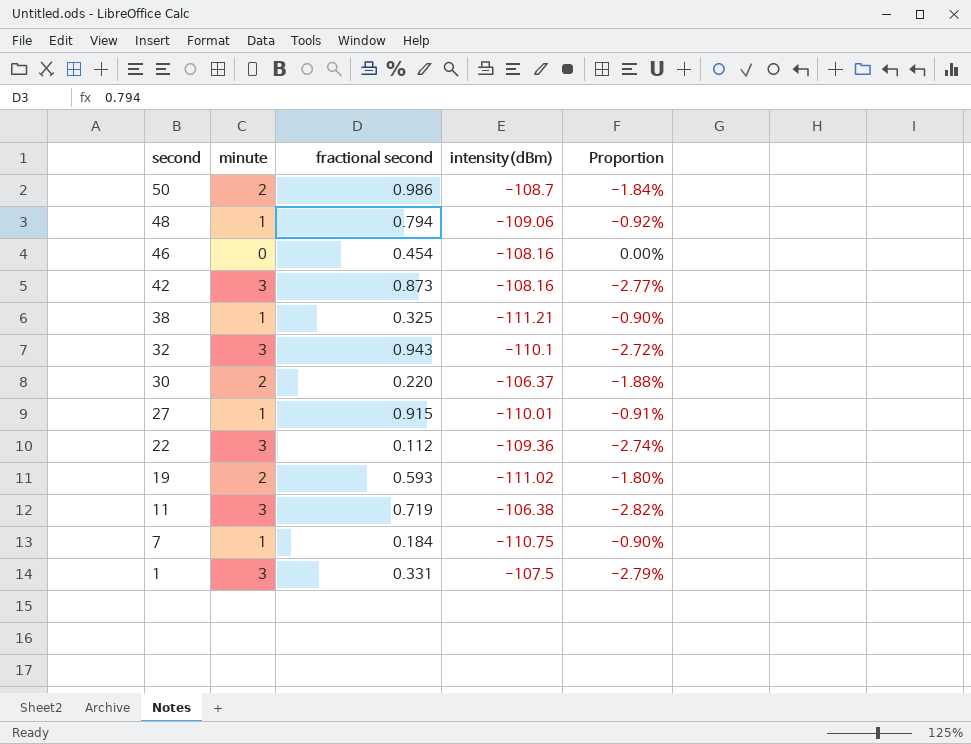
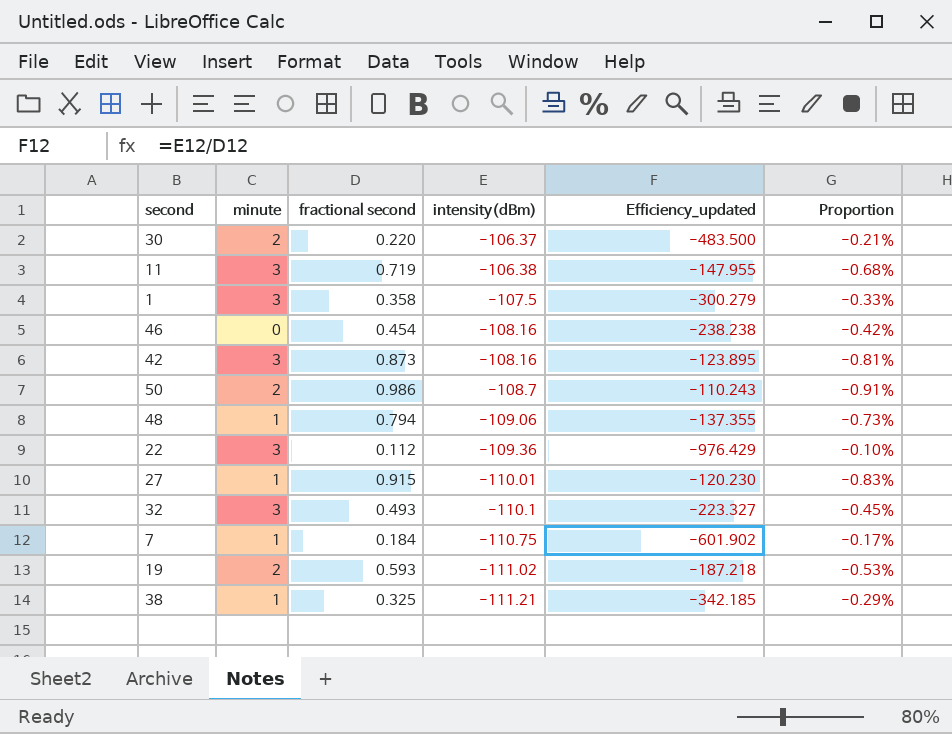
row order: second descending -> intensity(dBm) descending
column Efficiency_updated | formula: none -> [intensity(dBm)] / [fractional second]
column Proportion | formula: [minute] / [intensity(dBm)] -> [fractional second] / [intensity(dBm)]
1 | fractional second: 0.331 -> 0.358
32 | fractional second: 0.943 -> 0.493

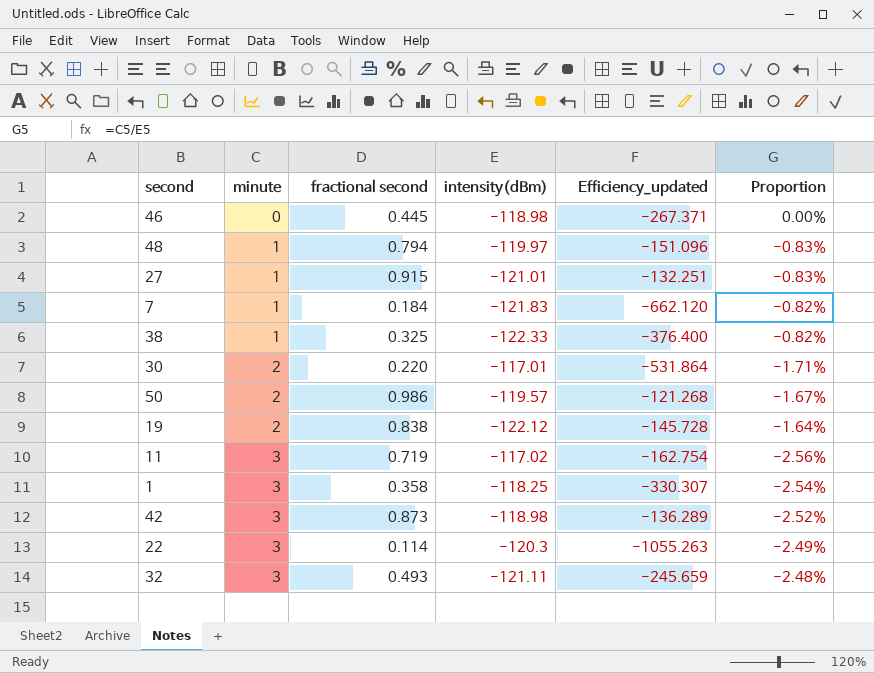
row order: intensity(dBm) descending -> minute ascending
column Proportion | formula: [fractional second] / [intensity(dBm)] -> [minute] / [intensity(dBm)]
46 | fractional second: 0.454 -> 0.445
46 | intensity(dBm): -108.16 -> -118.98
46 | Efficiency_updated: -238.238 -> -267.371
48 | intensity(dBm): -109.06 -> -119.97
48 | Efficiency_updated: -137.355 -> -151.096
27 | intensity(dBm): -110.01 -> -121.01
27 | Efficiency_updated: -120.230 -> -132.251
7 | intensity(dBm): -110.75 -> -121.83
7 | Efficiency_updated: -601.902 -> -662.120
38 | intensity(dBm): -111.21 -> -122.33
38 | Efficiency_updated: -342.185 -> -376.400
30 | intensity(dBm): -106.37 -> -117.01
30 | Efficiency_updated: -483.500 -> -531.864
50 | intensity(dBm): -108.7 -> -119.57
50 | Efficiency_updated: -110.243 -> -121.268
19 | fractional second: 0.593 -> 0.838
19 | intensity(dBm): -111.02 -> -122.12
19 | Efficiency_updated: -187.218 -> -145.728
11 | intensity(dBm): -106.38 -> -117.02
11 | Efficiency_updated: -147.955 -> -162.754
1 | intensity(dBm): -107.5 -> -118.25
1 | Efficiency_updated: -300.279 -> -330.307
42 | intensity(dBm): -108.16 -> -118.98
42 | Efficiency_updated: -123.895 -> -136.289
22 | fractional second: 0.112 -> 0.114
22 | intensity(dBm): -109.36 -> -120.3
22 | Efficiency_updated: -976.429 -> -1055.263
32 | intensity(dBm): -110.1 -> -121.11
32 | Efficiency_updated: -223.327 -> -245.659

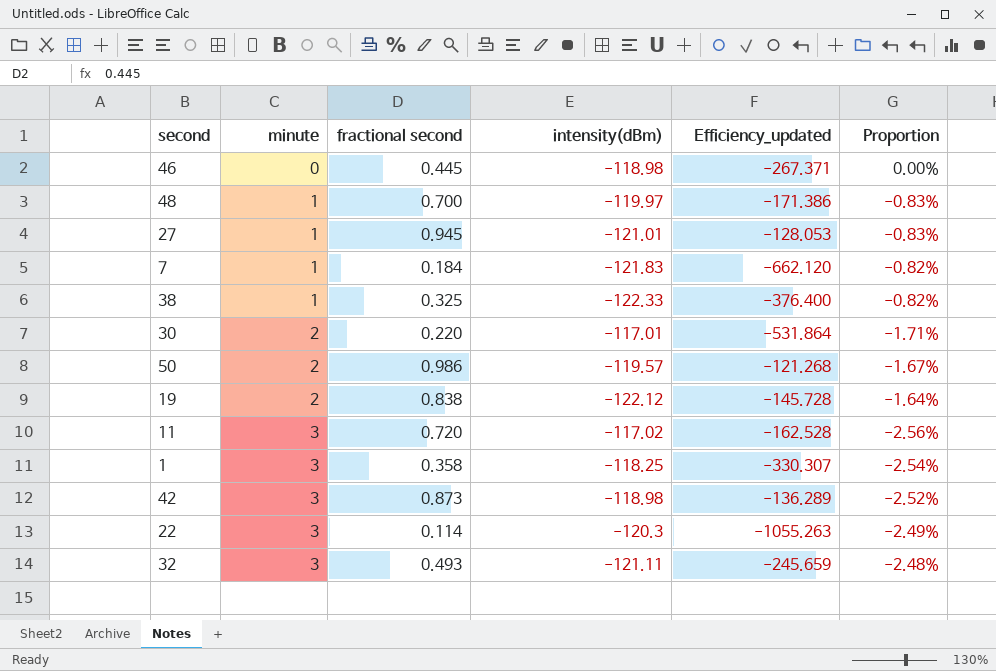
48 | fractional second: 0.794 -> 0.700
48 | Efficiency_updated: -151.096 -> -171.386
27 | fractional second: 0.915 -> 0.945
27 | Efficiency_updated: -132.251 -> -128.053
11 | fractional second: 0.719 -> 0.720
11 | Efficiency_updated: -162.754 -> -162.528

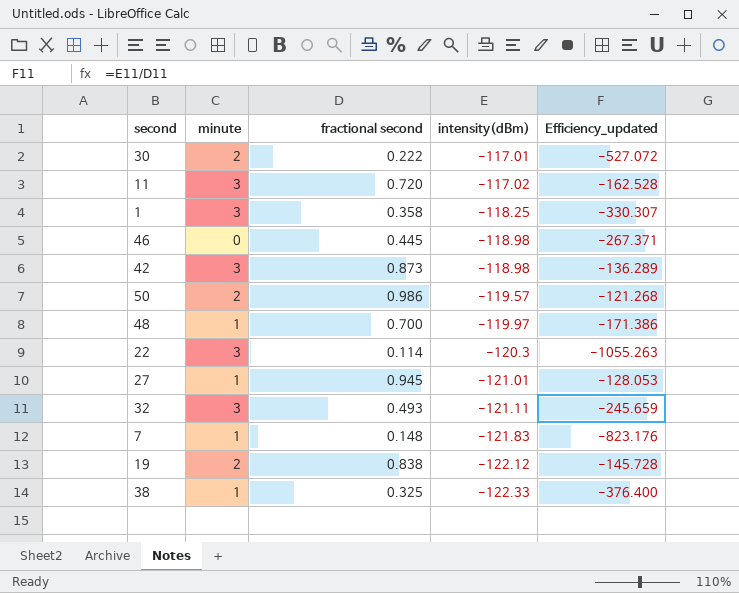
row order: minute ascending -> intensity(dBm) descending
column Proportion | formula: [minute] / [intensity(dBm)] -> none
30 | fractional second: 0.220 -> 0.222
30 | Efficiency_updated: -531.864 -> -527.072
7 | fractional second: 0.184 -> 0.148
7 | Efficiency_updated: -662.120 -> -823.176

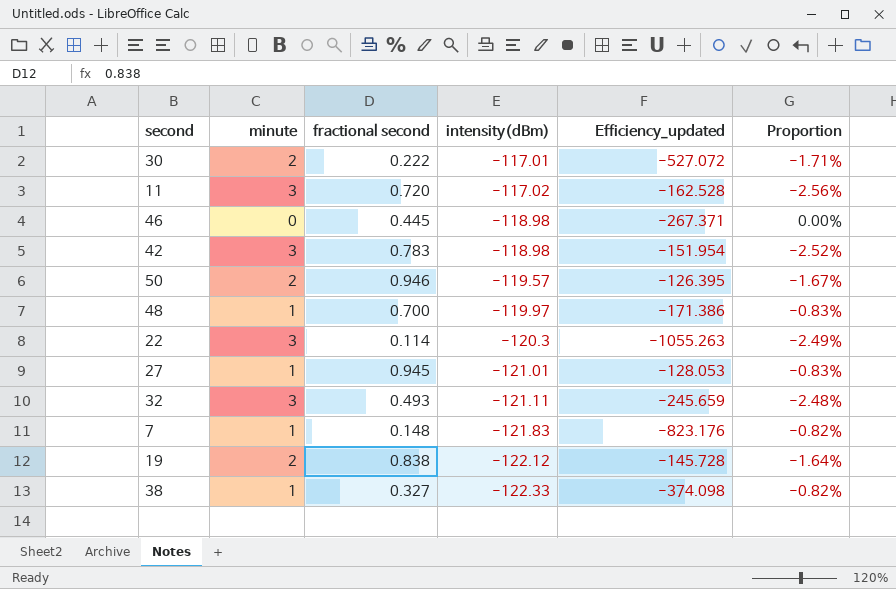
column Proportion | formula: none -> [minute] / [intensity(dBm)]
row 1: 3 | 0.358 | -118.25 | -330.307 -> none
42 | fractional second: 0.873 -> 0.783
42 | Efficiency_updated: -136.289 -> -151.954
50 | fractional second: 0.986 -> 0.946
50 | Efficiency_updated: -121.268 -> -126.395
38 | fractional second: 0.325 -> 0.327
38 | Efficiency_updated: -376.400 -> -374.098

